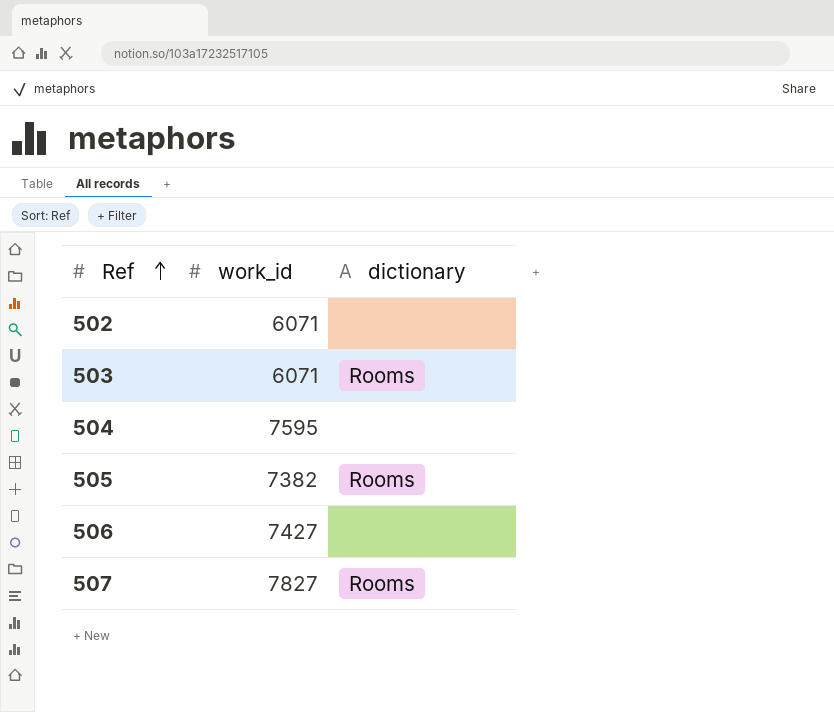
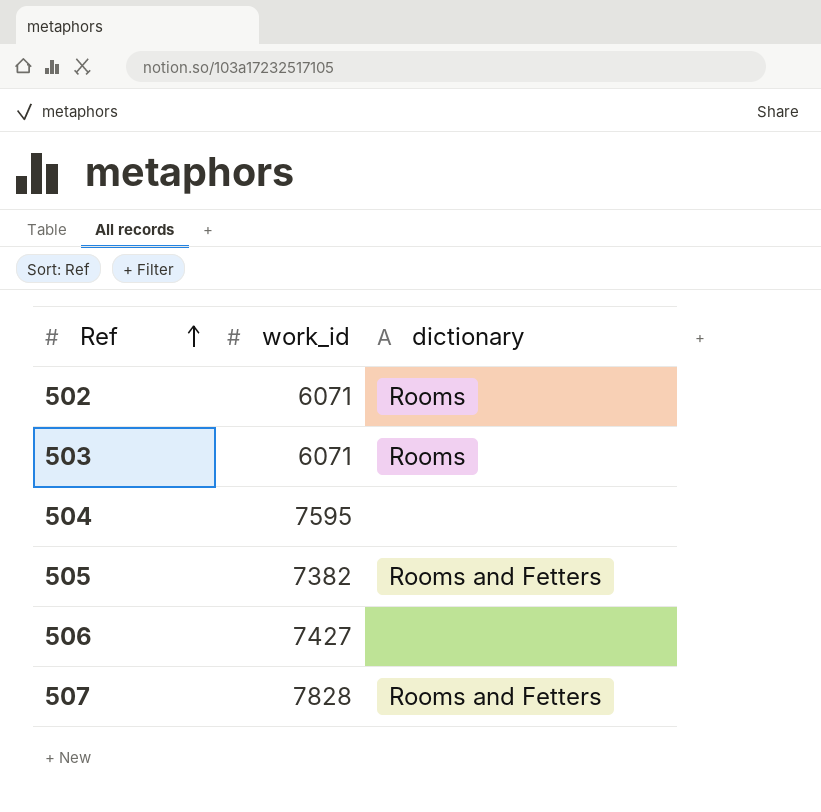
502 | dictionary: none -> Rooms
505 | dictionary: Rooms -> Rooms and Fetters
507 | work_id: 7827 -> 7828
507 | dictionary: Rooms -> Rooms and Fetters

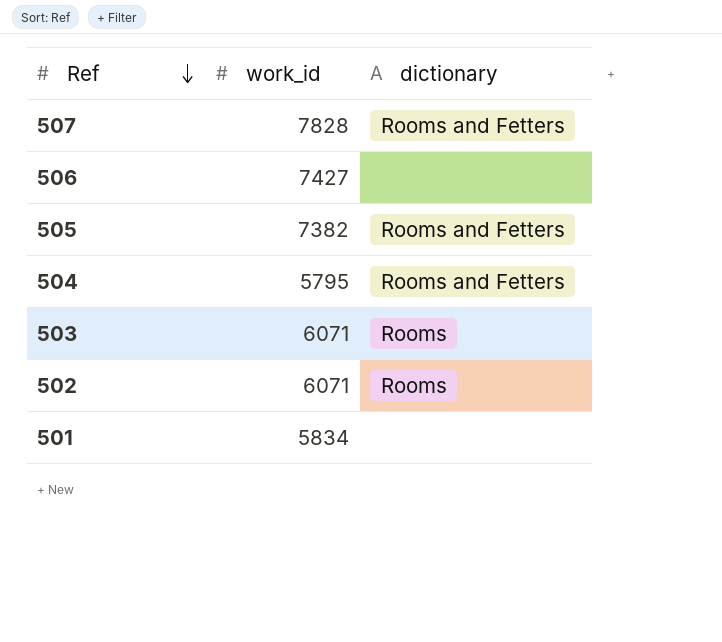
row order: Ref ascending -> Ref descending
504 | work_id: 7595 -> 5795
504 | dictionary: none -> Rooms and Fetters
row 501: none -> 5834 | none

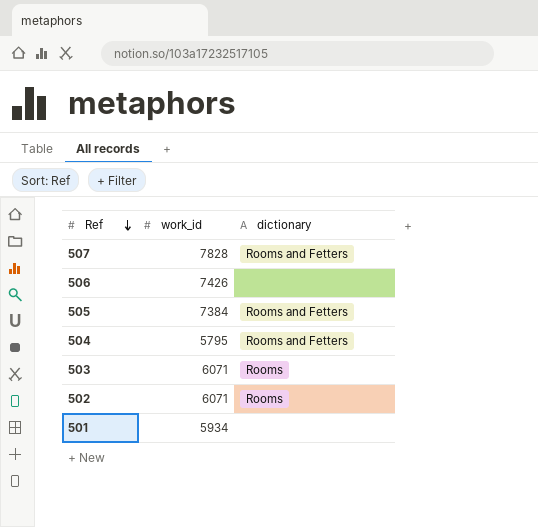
506 | work_id: 7427 -> 7426
505 | work_id: 7382 -> 7384
501 | work_id: 5834 -> 5934

